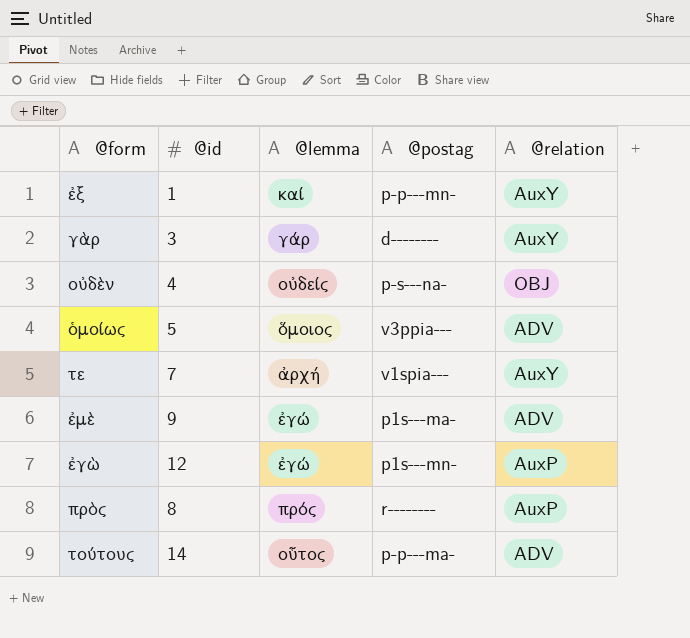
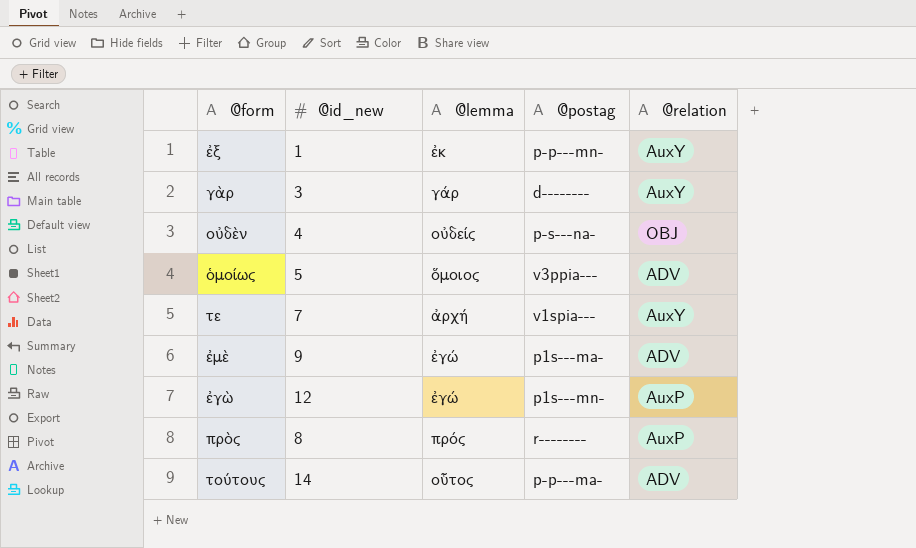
column name: @id -> @id_new
ἐξ | @lemma: καί -> ἐκ

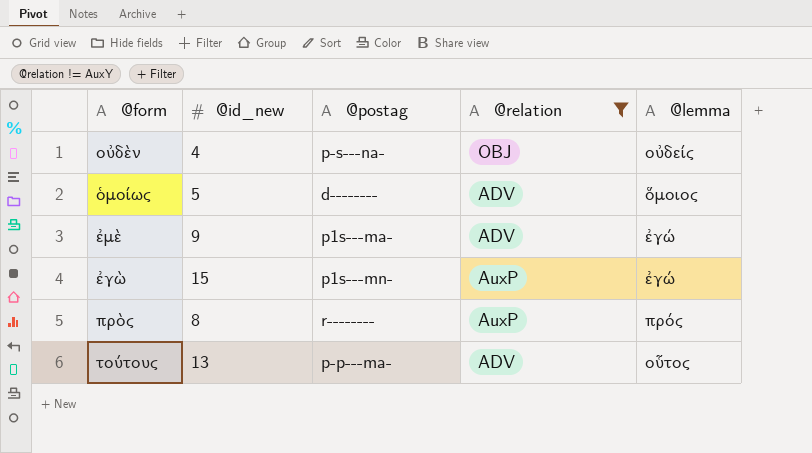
filter: none -> @relation != AuxY
column @lemma | position: 3 -> 5
ὁμοίως | @postag: v3ppia--- -> d--------
ἐγὼ | @id_new: 12 -> 15
τούτους | @id_new: 14 -> 13

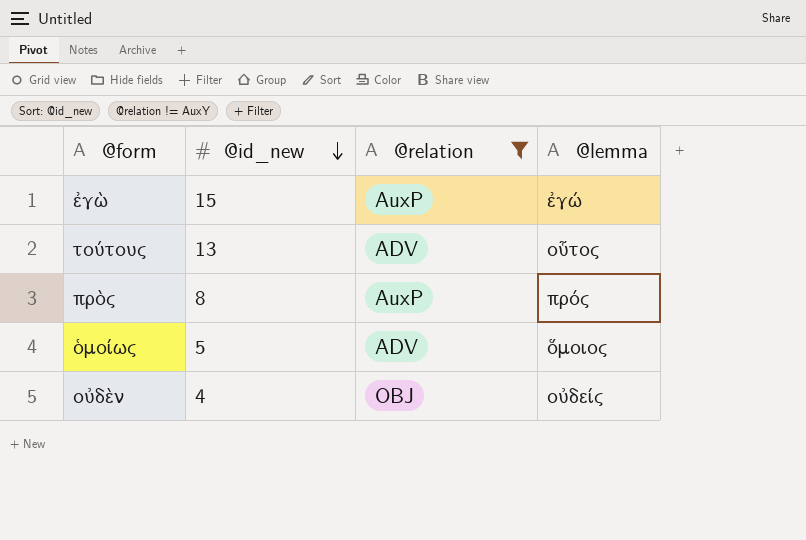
row order: none -> @id_new descending
column @postag | position: 3 -> none
row ἐμὲ: 9 | p1s---ma- | ADV | ἐγώ -> none

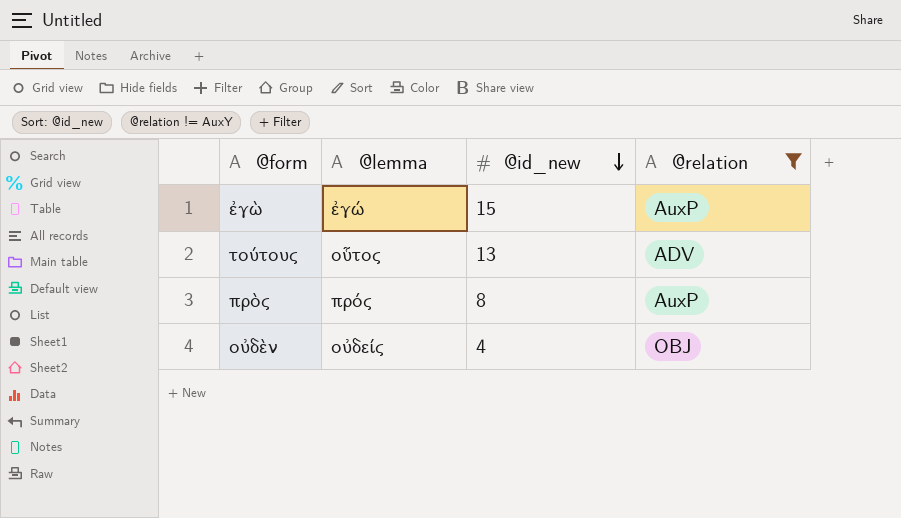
column @lemma | position: 4 -> 2
row ὁμοίως: 5 | ADV | ὅμοιος -> none

